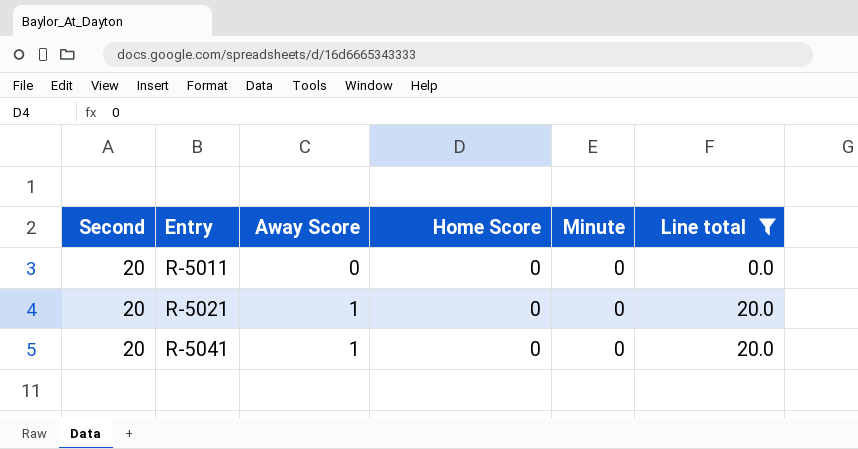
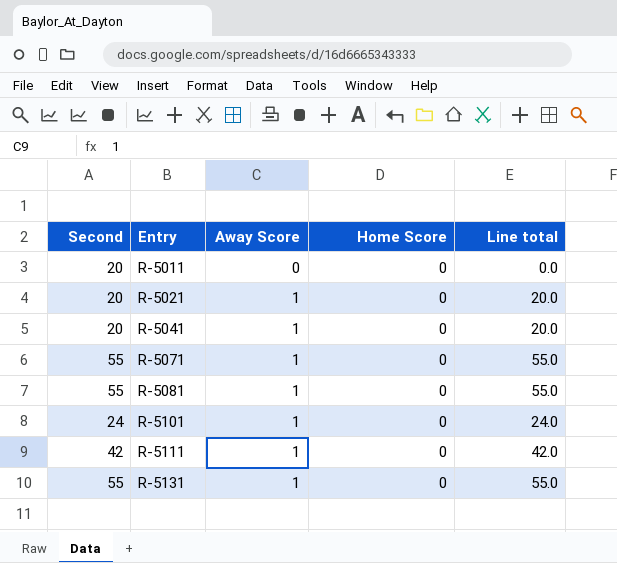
filter: Line total <= 20.0 -> none
column Minute | position: 5 -> none

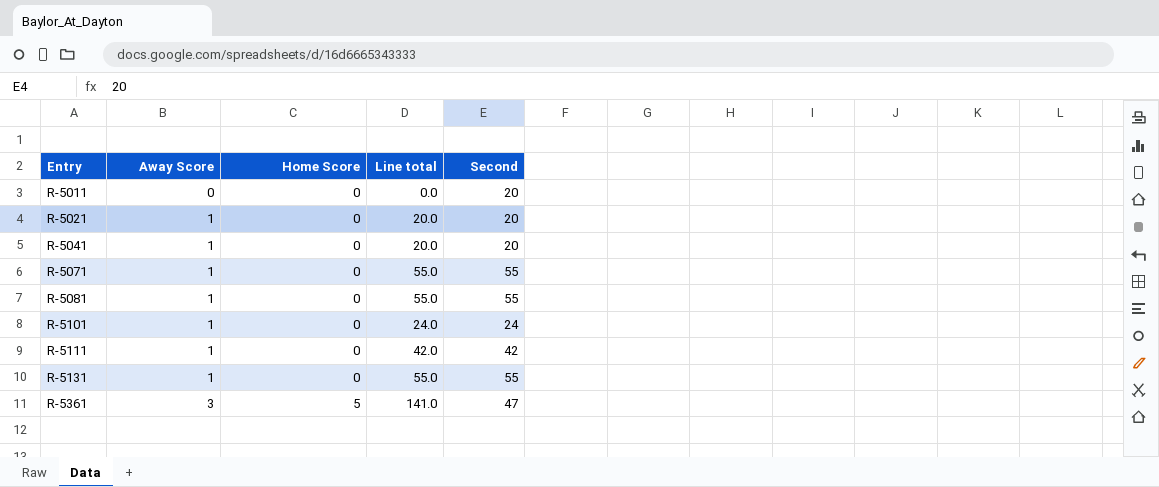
column Second | position: 1 -> 5
row R-5361: none -> 3 | 5 | 141.0 | 47

